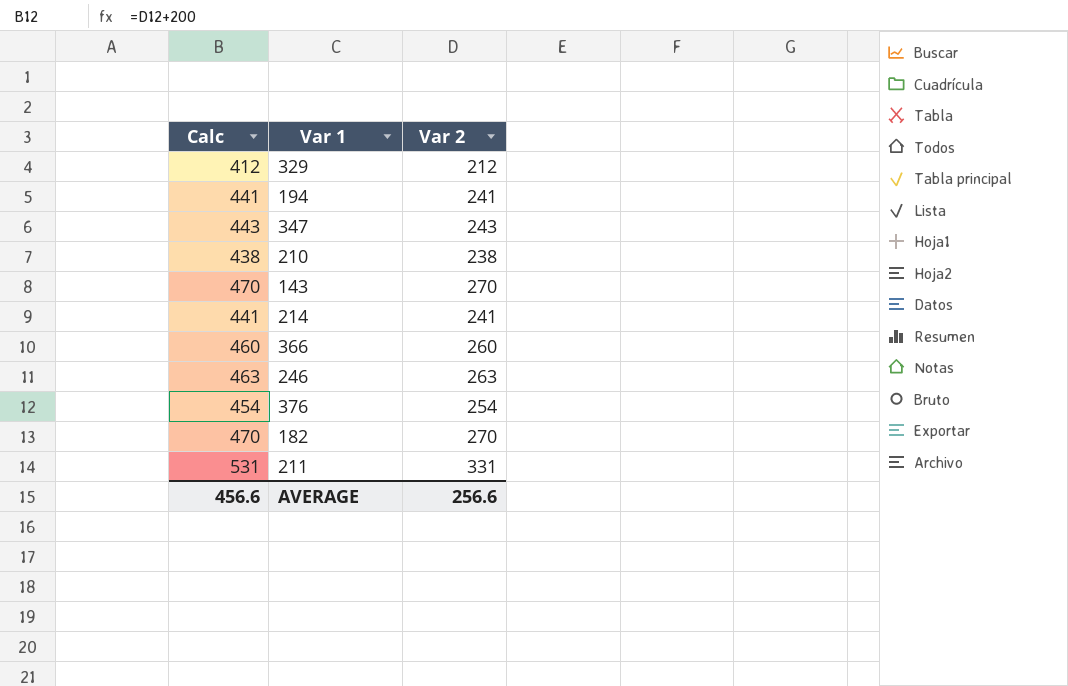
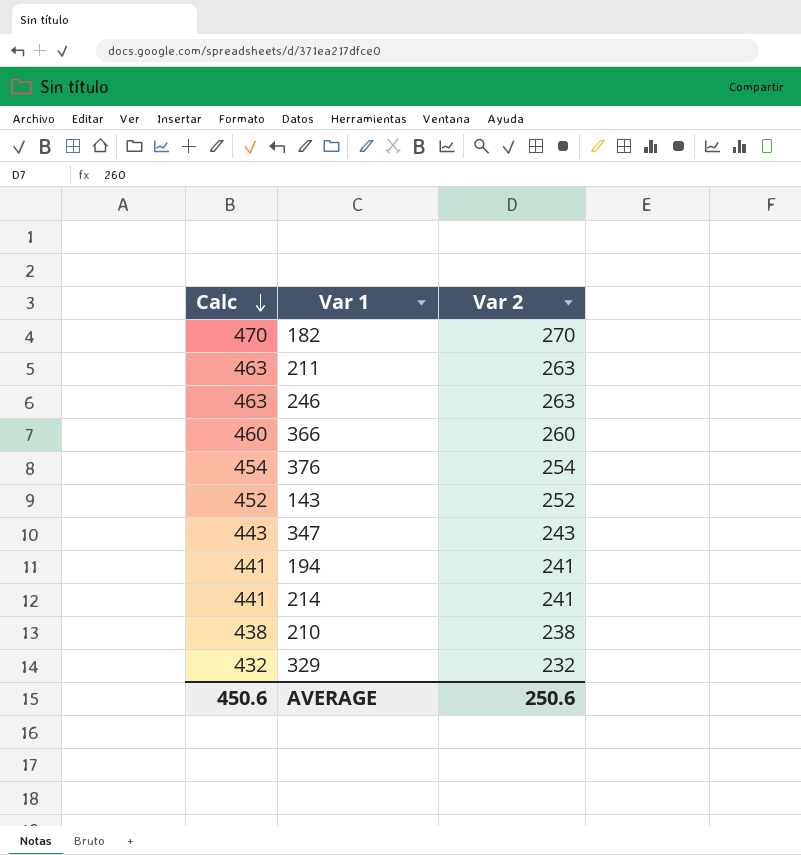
row order: none -> Calc descending
211 | Calc: 531 -> 463
211 | Var 2: 331 -> 263
143 | Calc: 470 -> 452
143 | Var 2: 270 -> 252
329 | Calc: 412 -> 432
329 | Var 2: 212 -> 232
AVERAGE | Calc: 456.6 -> 450.6
AVERAGE | Var 2: 256.6 -> 250.6

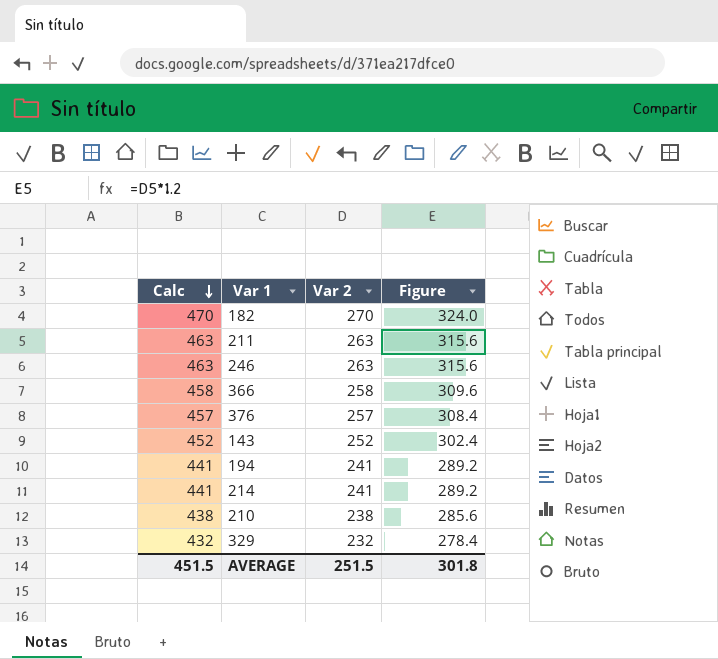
column Figure | formula: none -> [Var 2] * 1.2
row 347: 443 | 243 -> none
366 | Calc: 460 -> 458
366 | Var 2: 260 -> 258
376 | Calc: 454 -> 457
376 | Var 2: 254 -> 257
AVERAGE | Calc: 450.6 -> 451.5
AVERAGE | Var 2: 250.6 -> 251.5

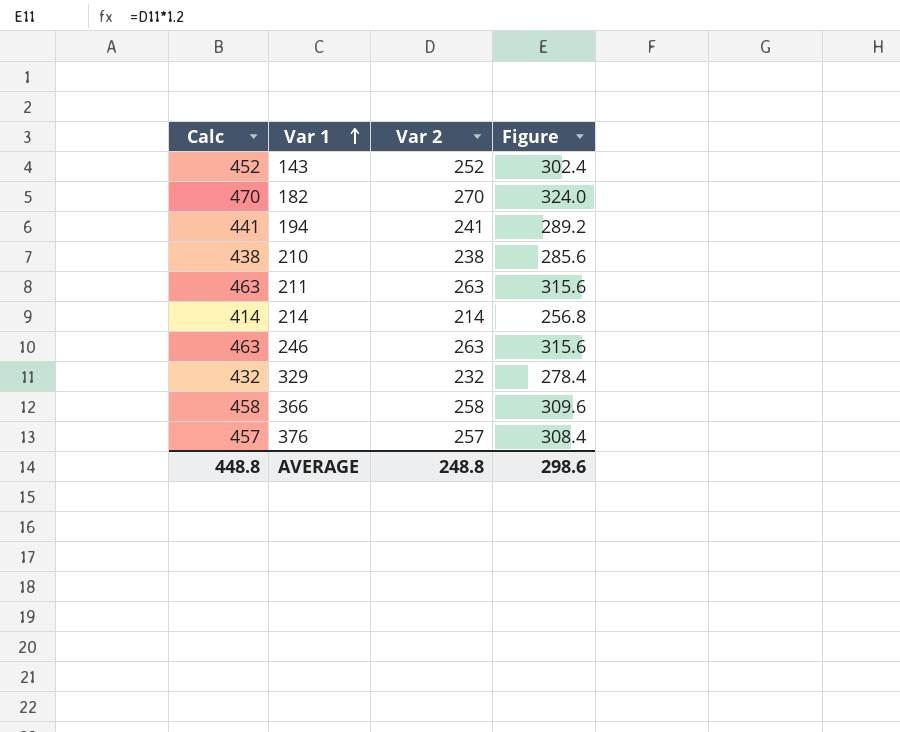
row order: Calc descending -> Var 1 ascending
214 | Calc: 441 -> 414
214 | Var 2: 241 -> 214
214 | Figure: 289.2 -> 256.8
AVERAGE | Calc: 451.5 -> 448.8
AVERAGE | Var 2: 251.5 -> 248.8
AVERAGE | Figure: 301.8 -> 298.6

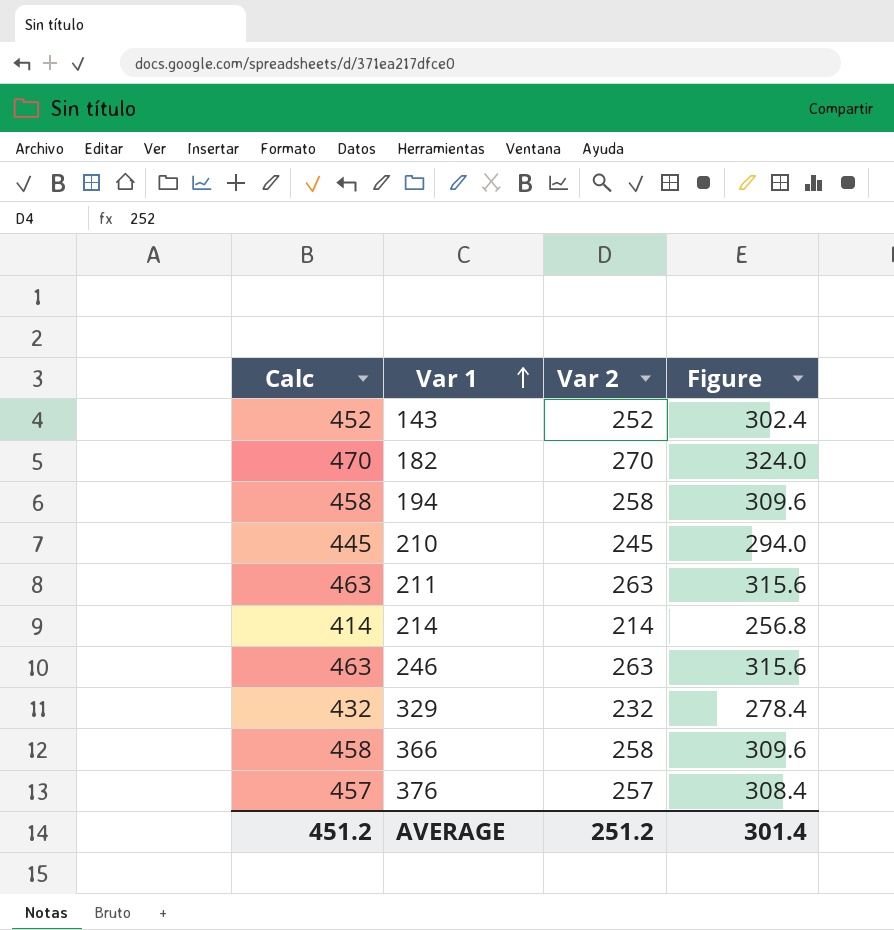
194 | Calc: 441 -> 458
194 | Var 2: 241 -> 258
194 | Figure: 289.2 -> 309.6
210 | Calc: 438 -> 445
210 | Var 2: 238 -> 245
210 | Figure: 285.6 -> 294.0
AVERAGE | Calc: 448.8 -> 451.2
AVERAGE | Var 2: 248.8 -> 251.2
AVERAGE | Figure: 298.6 -> 301.4

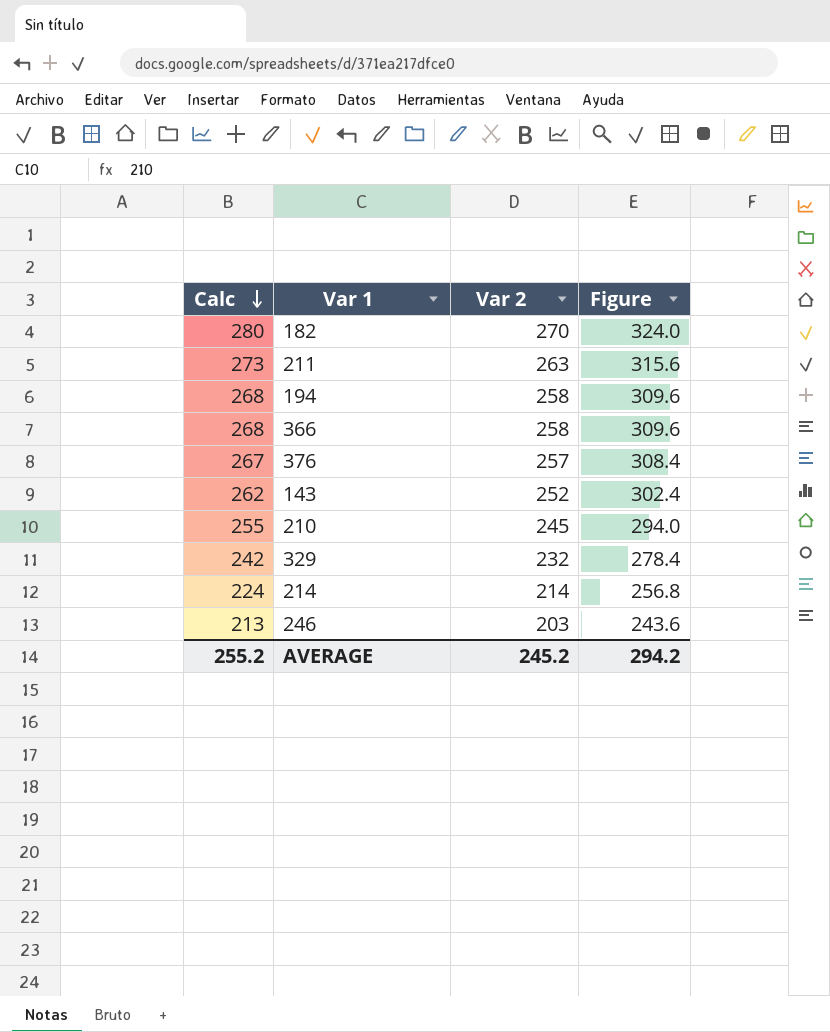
row order: Var 1 ascending -> Calc descending
column Calc | formula: [Var 2] + 200 -> [Var 2] + 10
246 | Var 2: 263 -> 203
246 | Figure: 315.6 -> 243.6
AVERAGE | Calc: 451.2 -> 255.2
AVERAGE | Var 2: 251.2 -> 245.2
AVERAGE | Figure: 301.4 -> 294.2

